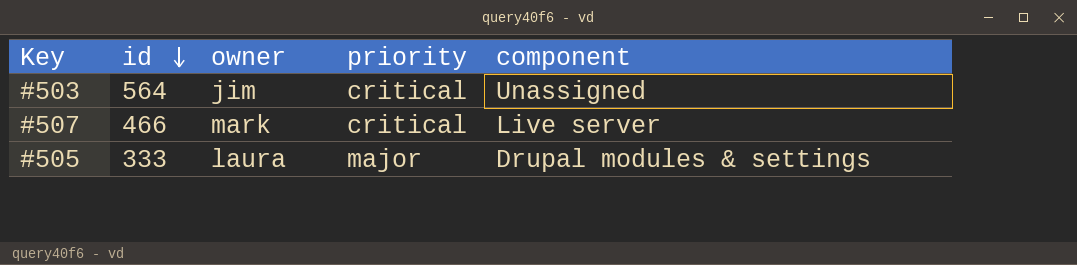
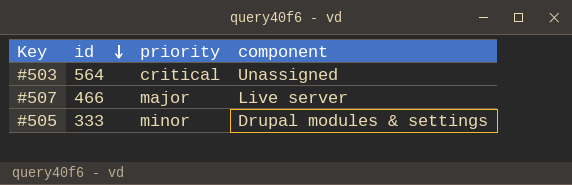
column owner | position: 3 -> none
#507 | priority: critical -> major
#505 | priority: major -> minor

